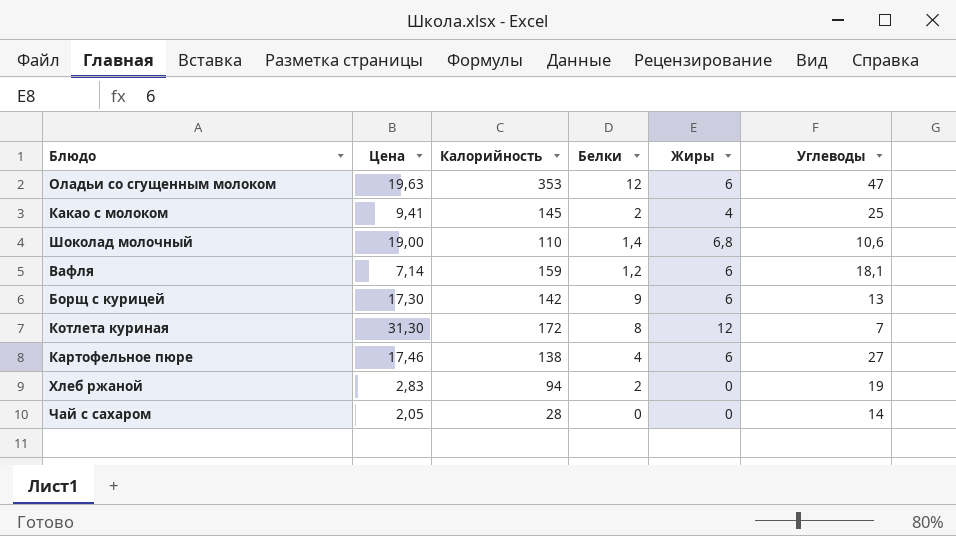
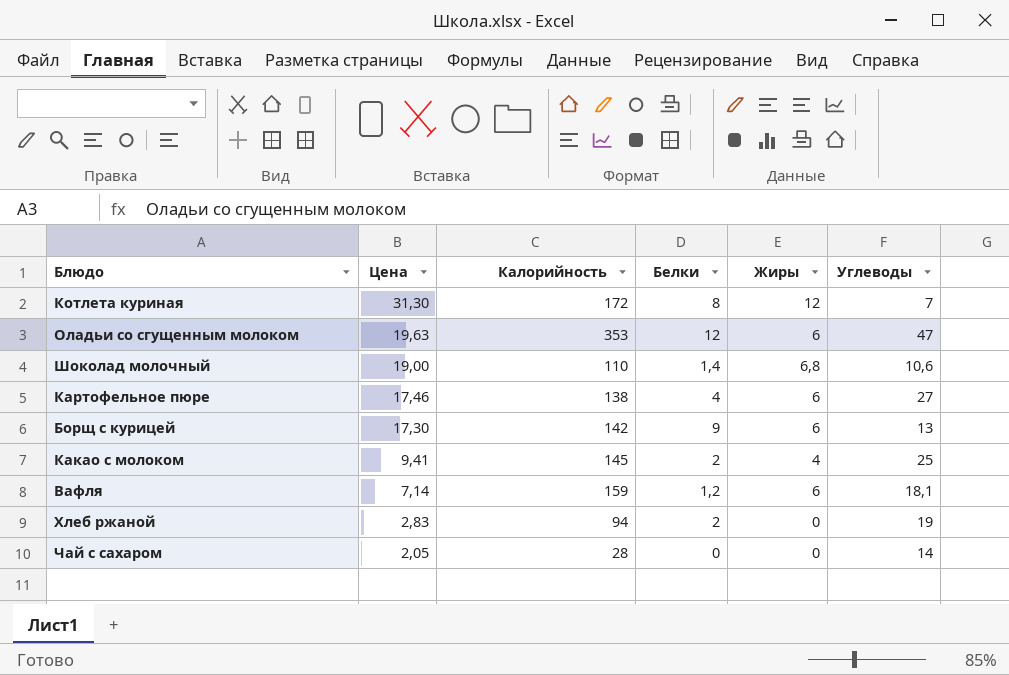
row order: none -> Цена descending

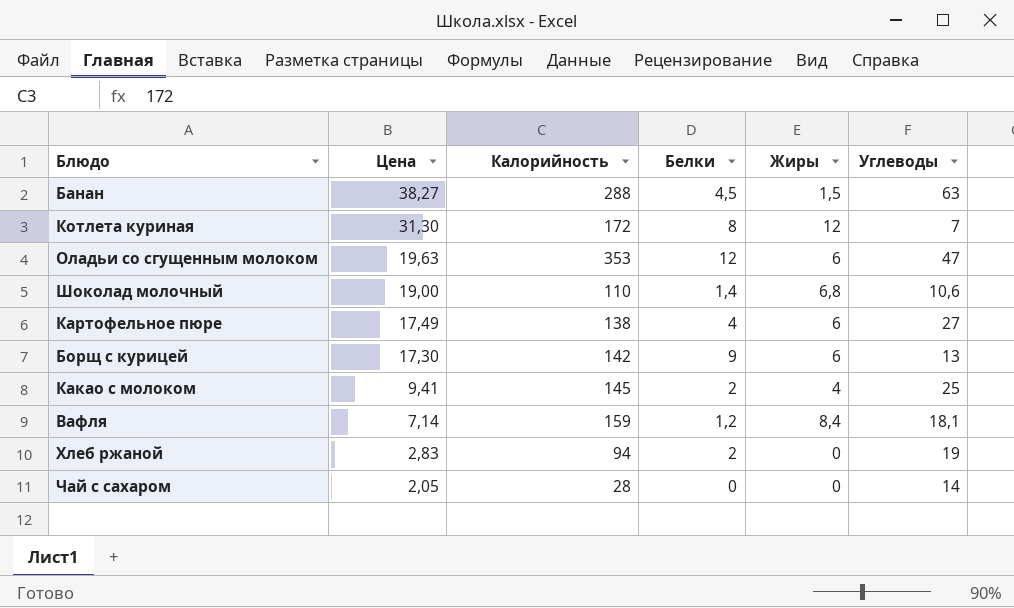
row Банан: none -> 38,27 | 288 | 4,5 | 1,5 | 63
Картофельное пюре | Цена: 17,46 -> 17,49
Вафля | Жиры: 6 -> 8,4

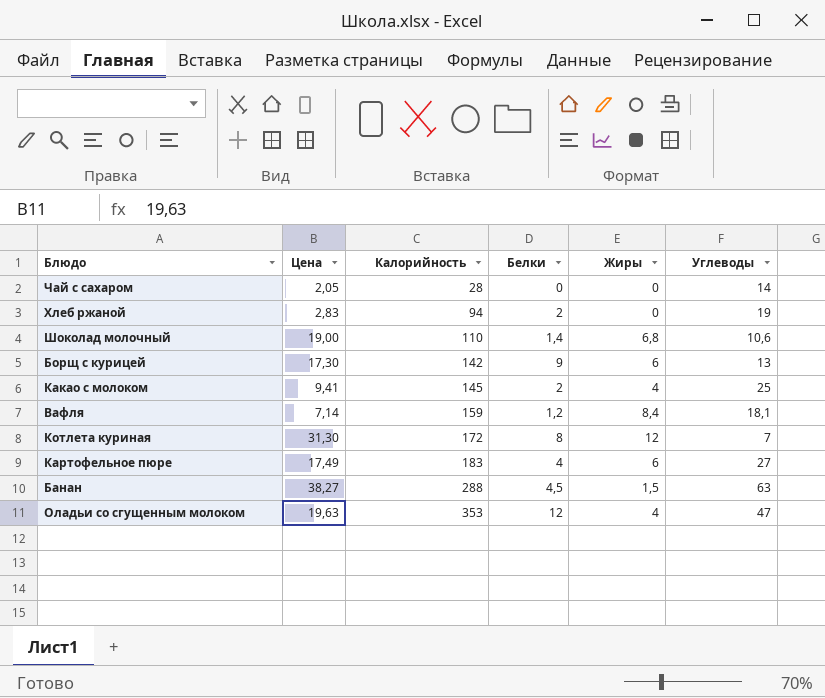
row order: Цена descending -> Калорийность ascending
Картофельное пюре | Калорийность: 138 -> 183
Оладьи со сгущенным молоком | Жиры: 6 -> 4

